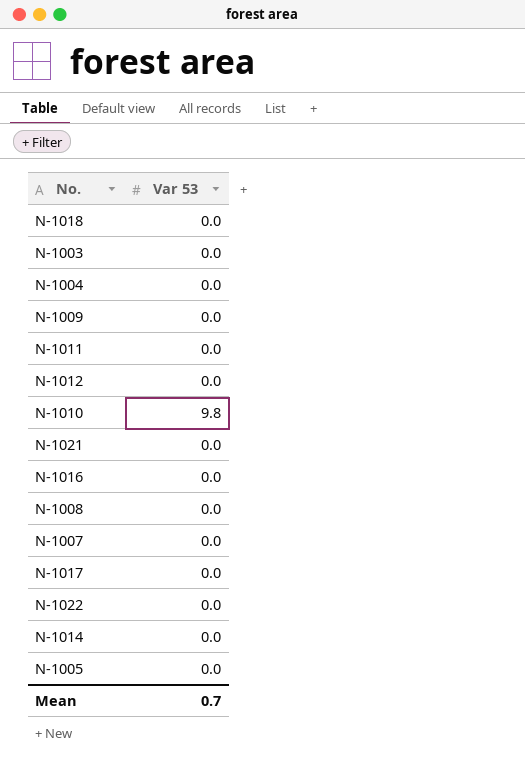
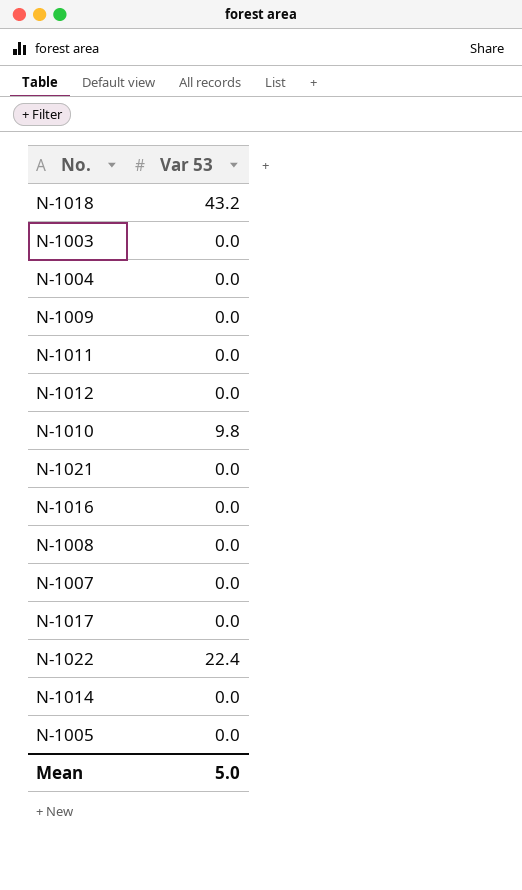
N-1018 | Var 53: 0.0 -> 43.2
N-1022 | Var 53: 0.0 -> 22.4
Mean | Var 53: 0.7 -> 5.0

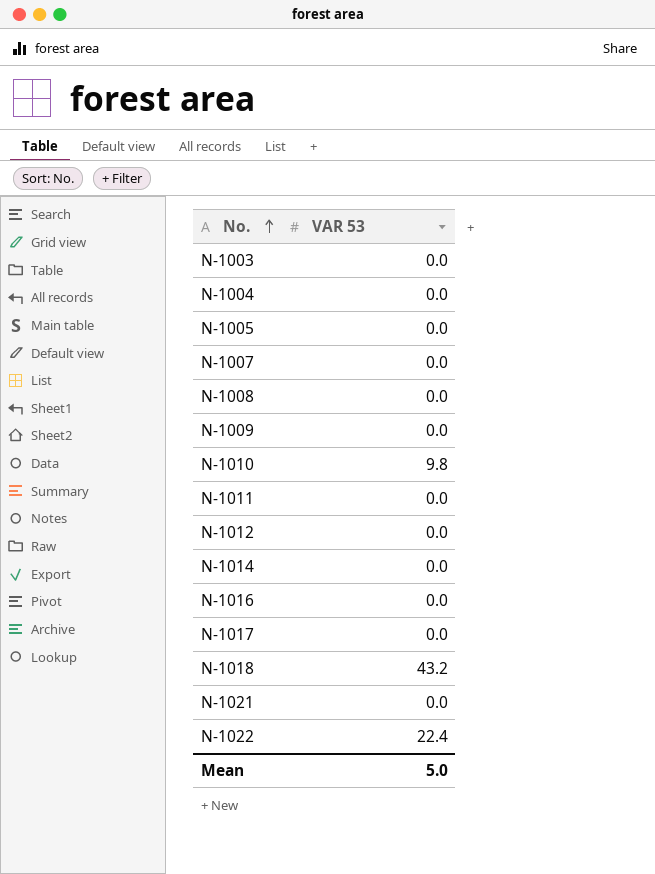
row order: none -> No. ascending
column name: Var 53 -> VAR 53

